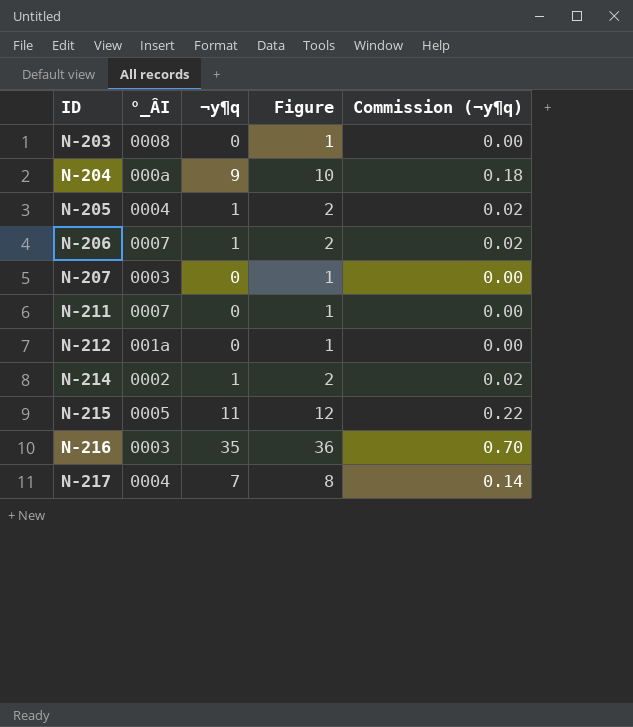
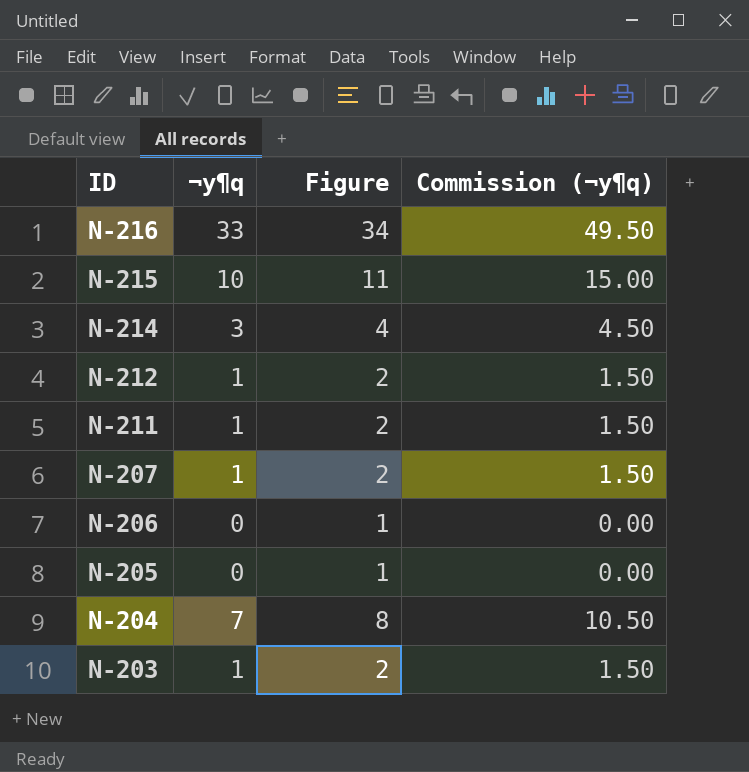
row order: ID ascending -> ID descending
column °_ÂI | position: 2 -> none
column Commission (¬y¶q) | formula: [¬y¶q] * 0.02 -> [¬y¶q] * 1.5
row N-217: 0004 | 7 | 8 | 0.14 -> none
N-216 | ¬y¶q: 35 -> 33
N-216 | Figure: 36 -> 34
N-215 | ¬y¶q: 11 -> 10
N-215 | Figure: 12 -> 11
N-214 | ¬y¶q: 1 -> 3
N-214 | Figure: 2 -> 4
N-212 | ¬y¶q: 0 -> 1
N-212 | Figure: 1 -> 2
N-211 | ¬y¶q: 0 -> 1
N-211 | Figure: 1 -> 2
N-207 | ¬y¶q: 0 -> 1
N-207 | Figure: 1 -> 2
N-206 | ¬y¶q: 1 -> 0
N-206 | Figure: 2 -> 1
N-205 | ¬y¶q: 1 -> 0
N-205 | Figure: 2 -> 1
N-204 | ¬y¶q: 9 -> 7
N-204 | Figure: 10 -> 8
N-203 | ¬y¶q: 0 -> 1
N-203 | Figure: 1 -> 2

